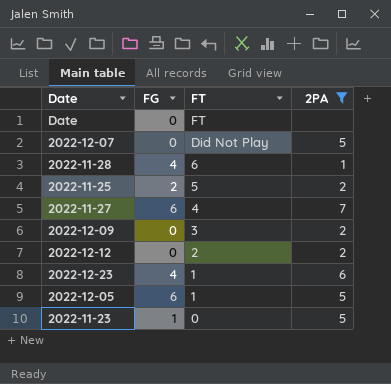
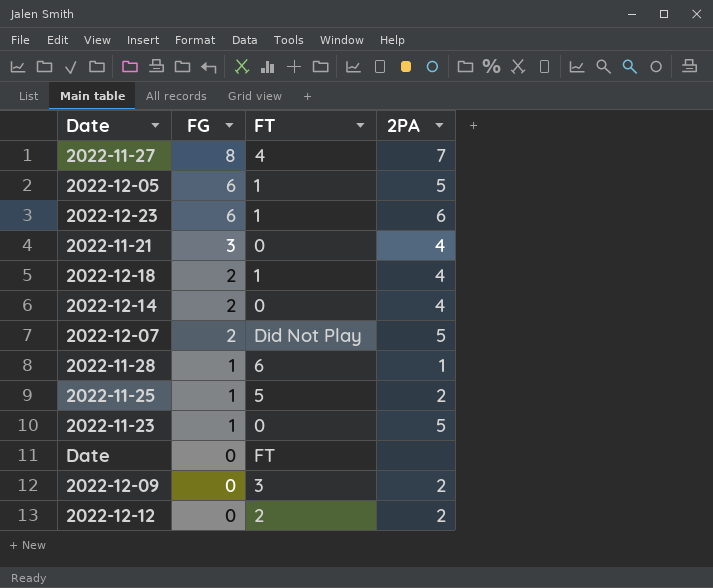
filter: 2PA != 4 -> none
row order: FT descending -> FG descending
2022-11-27 | FG: 6 -> 8
2022-12-23 | FG: 4 -> 6
2022-12-07 | FG: 0 -> 2
2022-11-28 | FG: 4 -> 1
2022-11-25 | FG: 2 -> 1

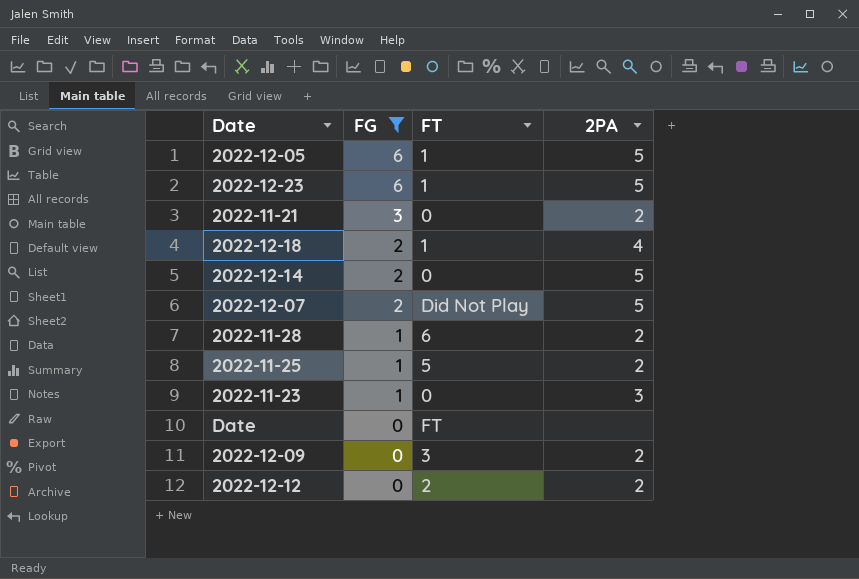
filter: none -> FG != 8
2022-12-23 | 2PA: 6 -> 5
2022-11-21 | 2PA: 4 -> 2
2022-12-14 | 2PA: 4 -> 5
2022-11-28 | 2PA: 1 -> 2
2022-11-23 | 2PA: 5 -> 3

